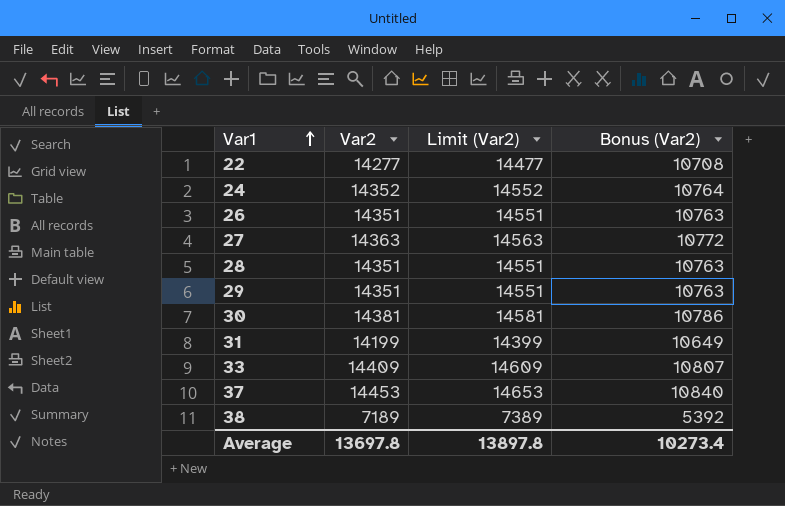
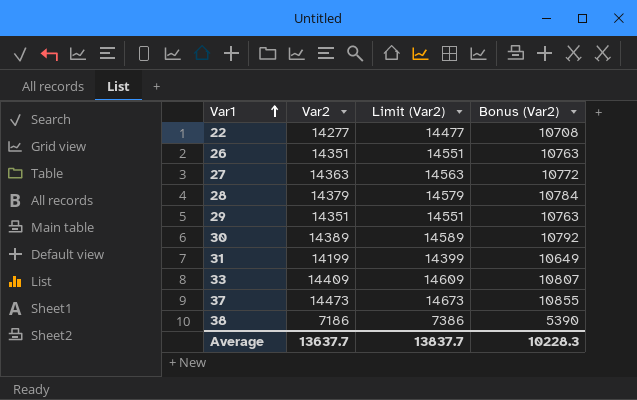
row 24: 14352 | 14552 | 10764 -> none
28 | Var2: 14351 -> 14379
28 | Limit (Var2): 14551 -> 14579
28 | Bonus (Var2): 10763 -> 10784
30 | Var2: 14381 -> 14389
30 | Limit (Var2): 14581 -> 14589
30 | Bonus (Var2): 10786 -> 10792
37 | Var2: 14453 -> 14473
37 | Limit (Var2): 14653 -> 14673
37 | Bonus (Var2): 10840 -> 10855
38 | Var2: 7189 -> 7186
38 | Limit (Var2): 7389 -> 7386
38 | Bonus (Var2): 5392 -> 5390
Average | Var2: 13697.8 -> 13637.7
Average | Limit (Var2): 13897.8 -> 13837.7
Average | Bonus (Var2): 10273.4 -> 10228.3

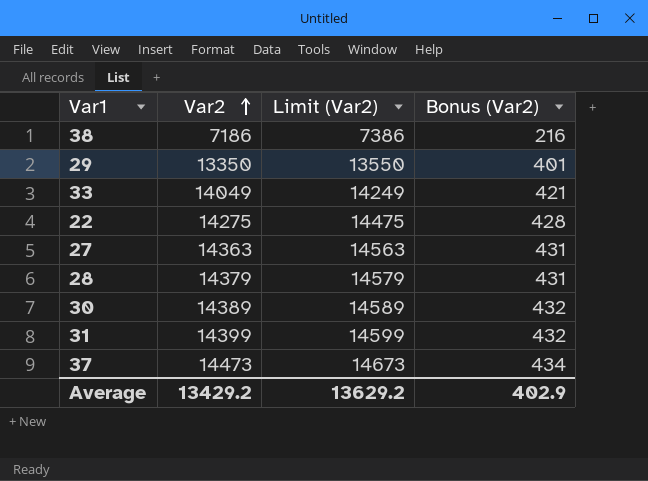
row order: Var1 ascending -> Var2 ascending
column Bonus (Var2) | formula: [Var2] * 0.75 -> [Var2] * 0.03
row 26: 14351 | 14551 | 10763 -> none
29 | Var2: 14351 -> 13350
29 | Limit (Var2): 14551 -> 13550
33 | Var2: 14409 -> 14049
33 | Limit (Var2): 14609 -> 14249
22 | Var2: 14277 -> 14275
22 | Limit (Var2): 14477 -> 14475
31 | Var2: 14199 -> 14399
31 | Limit (Var2): 14399 -> 14599
Average | Var2: 13637.7 -> 13429.2
Average | Limit (Var2): 13837.7 -> 13629.2
Average | Bonus (Var2): 10228.3 -> 402.9

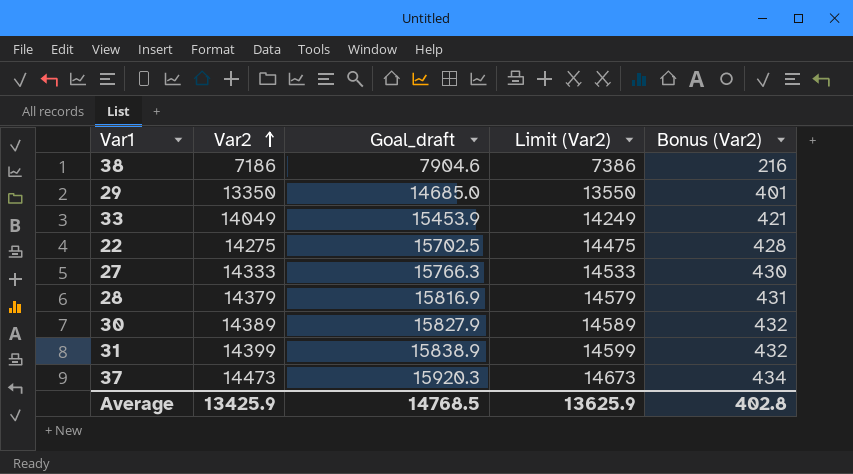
column Goal_draft | formula: none -> [Var2] * 1.1
27 | Var2: 14363 -> 14333
27 | Limit (Var2): 14563 -> 14533
27 | Bonus (Var2): 431 -> 430
Average | Var2: 13429.2 -> 13425.9
Average | Limit (Var2): 13629.2 -> 13625.9
Average | Bonus (Var2): 402.9 -> 402.8

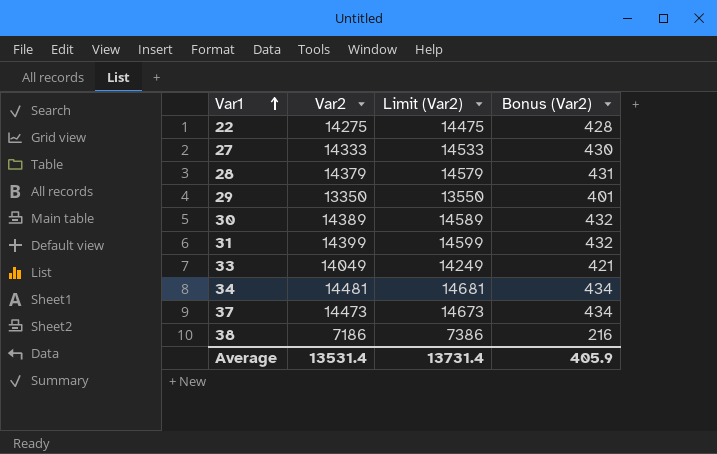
row order: Var2 ascending -> Var1 ascending
column Goal_draft | formula: [Var2] * 1.1 -> none
row 34: none -> 14481 | 14681 | 434
Average | Var2: 13425.9 -> 13531.4
Average | Limit (Var2): 13625.9 -> 13731.4
Average | Bonus (Var2): 402.8 -> 405.9

